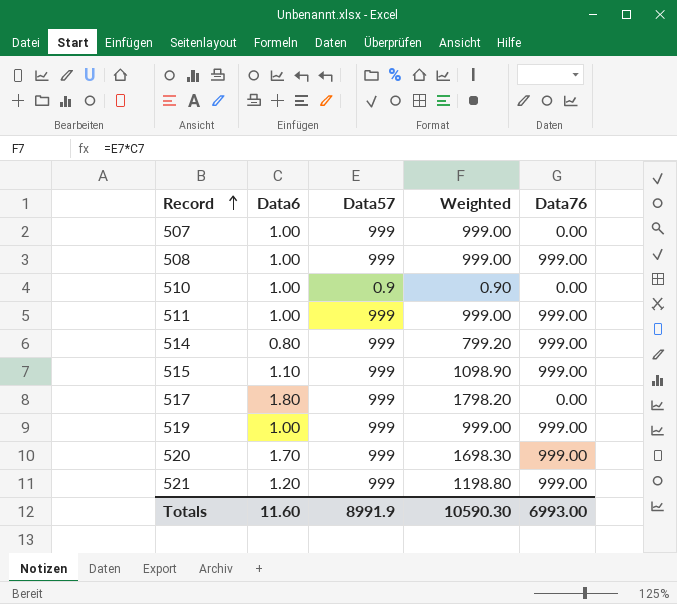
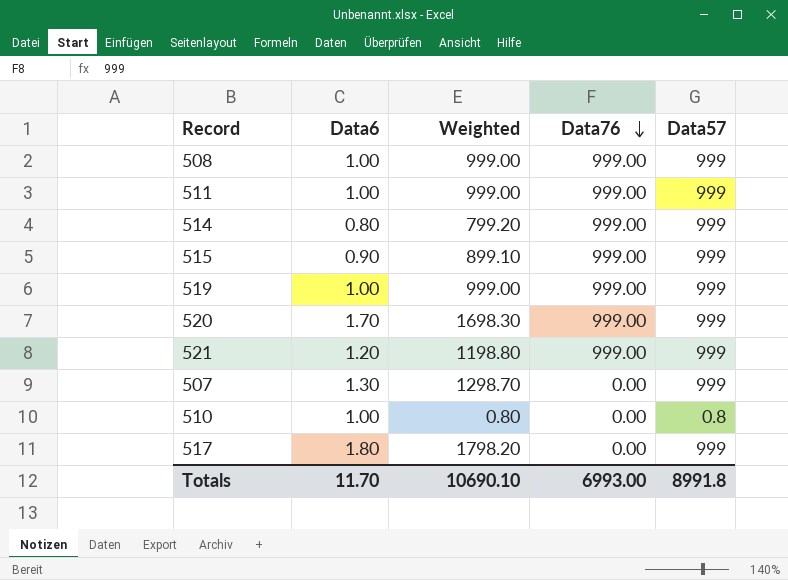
row order: Record ascending -> Data76 descending
column Data57 | position: 3 -> 5
515 | Data6: 1.10 -> 0.90
515 | Weighted: 1098.90 -> 899.10
507 | Data6: 1.00 -> 1.30
507 | Weighted: 999.00 -> 1298.70
510 | Weighted: 0.90 -> 0.80
510 | Data57: 0.9 -> 0.8
Totals | Data6: 11.60 -> 11.70
Totals | Weighted: 10590.30 -> 10690.10
Totals | Data57: 8991.9 -> 8991.8

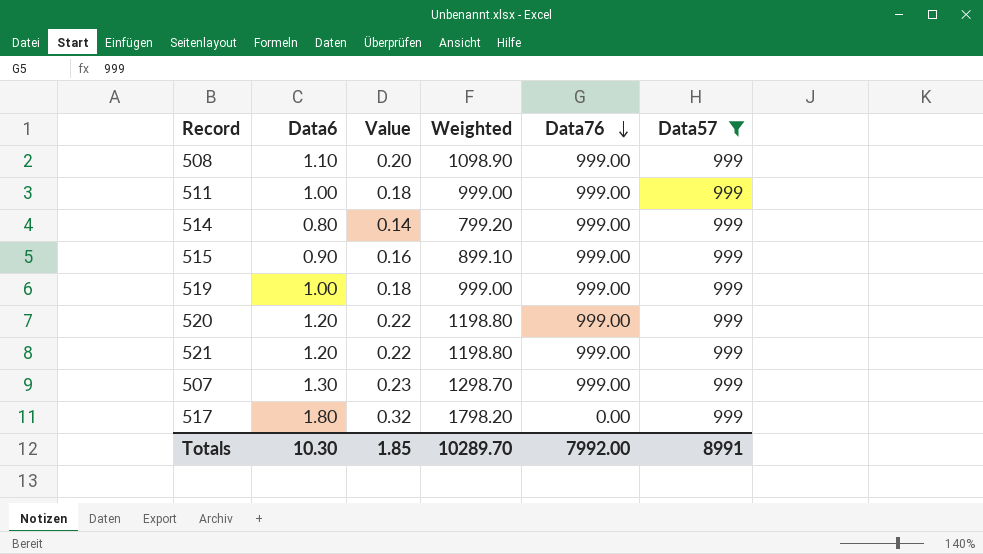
filter: none -> Data57 = 999
column Value | formula: none -> [Data6] * 0.18
508 | Data6: 1.00 -> 1.10
508 | Weighted: 999.00 -> 1098.90
520 | Data6: 1.70 -> 1.20
520 | Weighted: 1698.30 -> 1198.80
507 | Data76: 0.00 -> 999.00
Totals | Data6: 11.70 -> 10.30
Totals | Weighted: 10690.10 -> 10289.70
Totals | Data76: 6993.00 -> 7992.00
Totals | Data57: 8991.8 -> 8991

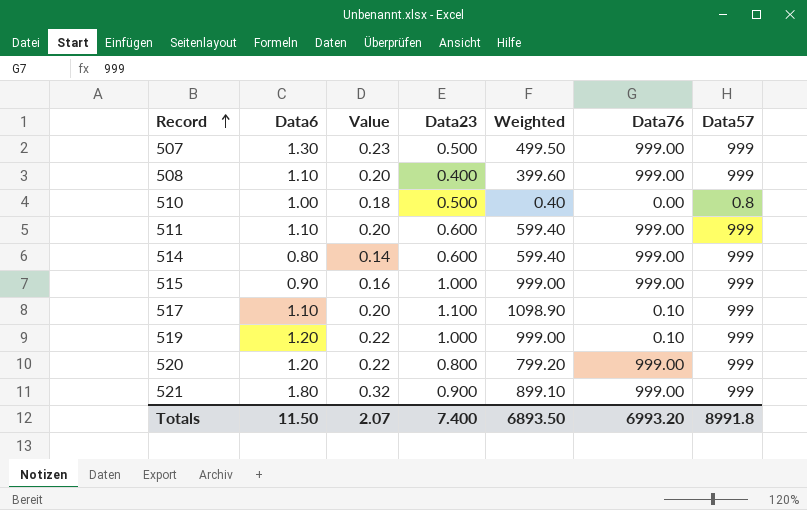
filter: Data57 = 999 -> none
row order: Data76 descending -> Record ascending
column Data23 | position: none -> 4
column Weighted | formula: [Data6] * [Data57] -> [Data23] * [Data57]
511 | Data6: 1.00 -> 1.10
511 | Value: 0.18 -> 0.20
517 | Data6: 1.80 -> 1.10
517 | Value: 0.32 -> 0.20
517 | Data76: 0.00 -> 0.10
519 | Data6: 1.00 -> 1.20
519 | Value: 0.18 -> 0.22
519 | Data76: 999.00 -> 0.10
521 | Data6: 1.20 -> 1.80
521 | Value: 0.22 -> 0.32
Totals | Data6: 10.30 -> 11.50
Totals | Value: 1.85 -> 2.07
Totals | Weighted: 10289.70 -> 6893.50
Totals | Data76: 7992.00 -> 6993.20
Totals | Data57: 8991 -> 8991.8

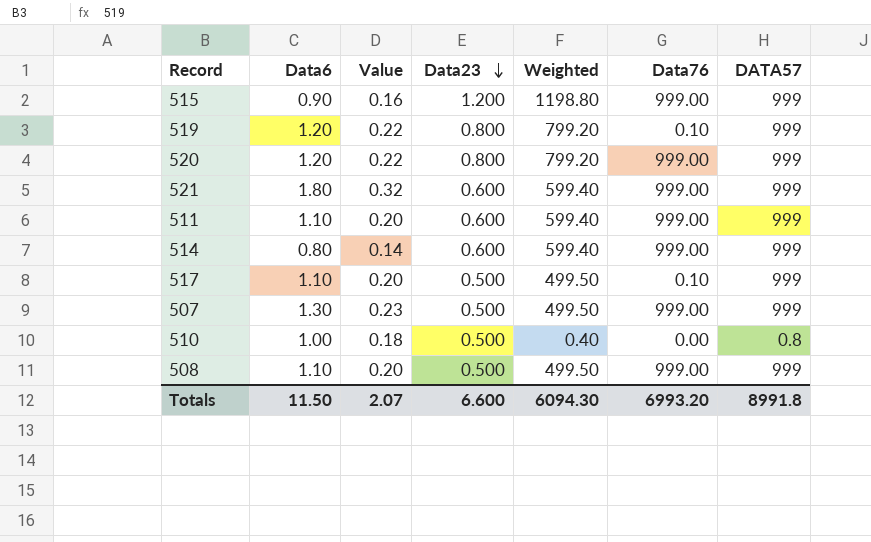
row order: Record ascending -> Data23 descending
column name: Data57 -> DATA57
515 | Data23: 1.000 -> 1.200
515 | Weighted: 999.00 -> 1198.80
519 | Data23: 1.000 -> 0.800
519 | Weighted: 999.00 -> 799.20
521 | Data23: 0.900 -> 0.600
521 | Weighted: 899.10 -> 599.40
517 | Data23: 1.100 -> 0.500
517 | Weighted: 1098.90 -> 499.50
508 | Data23: 0.400 -> 0.500
508 | Weighted: 399.60 -> 499.50
Totals | Data23: 7.400 -> 6.600
Totals | Weighted: 6893.50 -> 6094.30

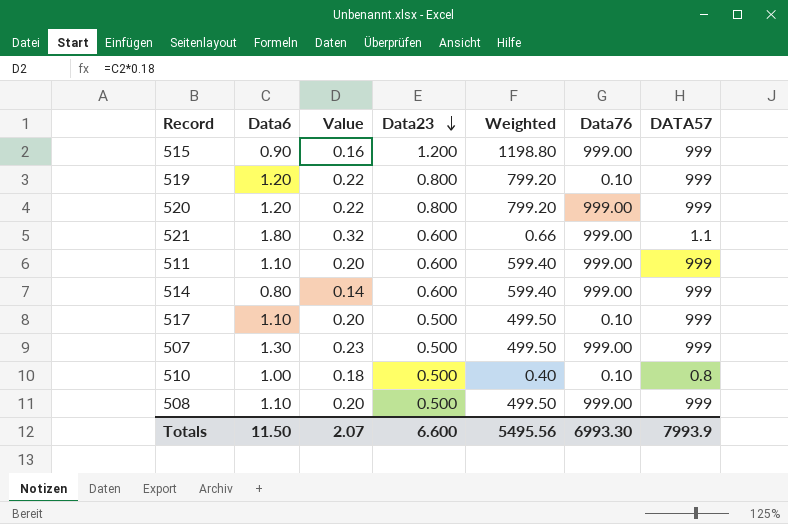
521 | Weighted: 599.40 -> 0.66
521 | DATA57: 999 -> 1.1
510 | Data76: 0.00 -> 0.10
Totals | Weighted: 6094.30 -> 5495.56
Totals | Data76: 6993.20 -> 6993.30
Totals | DATA57: 8991.8 -> 7993.9

